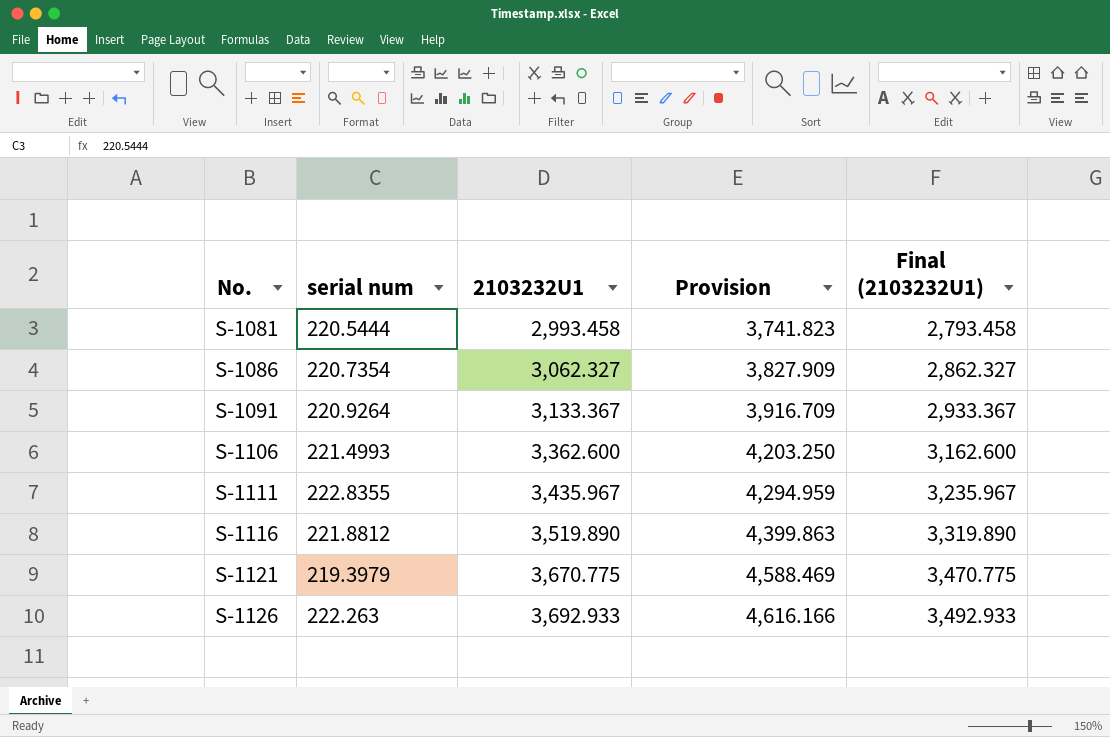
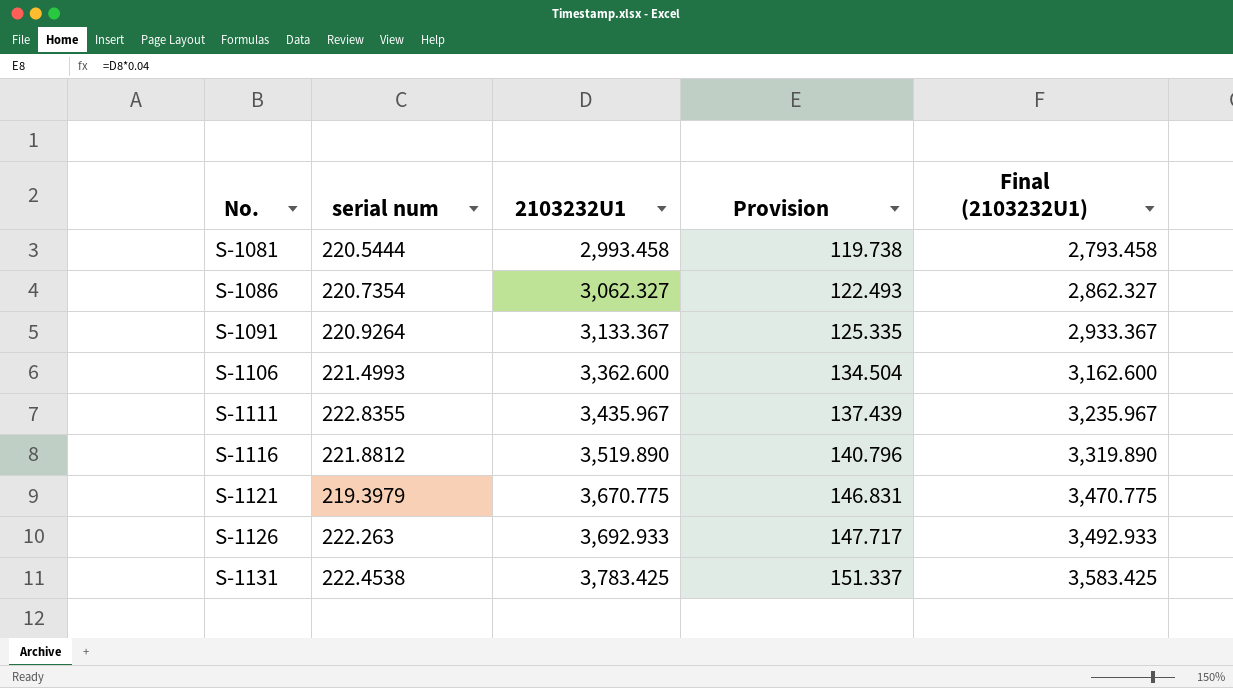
column Provision | formula: [2103232U1] * 1.25 -> [2103232U1] * 0.04
row S-1131: none -> 222.4538 | 3,783.425 | 151.337 | 3,583.425

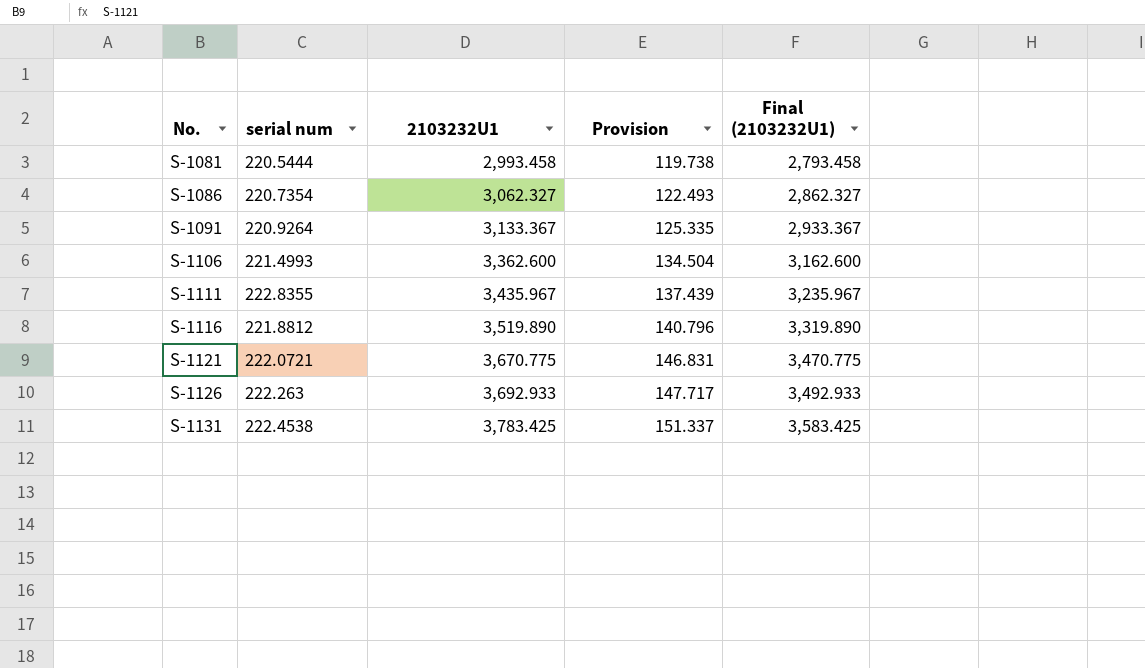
S-1121 | serial num: 219.3979 -> 222.0721

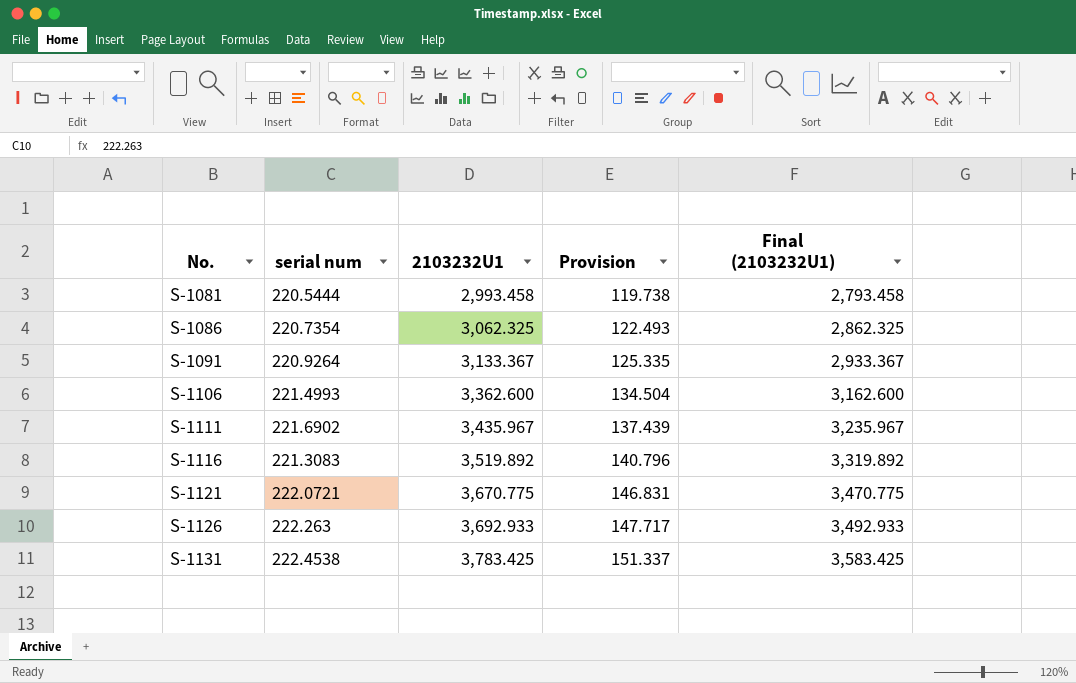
S-1086 | 2103232U1: 3,062.327 -> 3,062.325
S-1086 | Final (2103232U1): 2,862.327 -> 2,862.325
S-1111 | serial num: 222.8355 -> 221.6902
S-1116 | serial num: 221.8812 -> 221.3083
S-1116 | 2103232U1: 3,519.890 -> 3,519.892
S-1116 | Final (2103232U1): 3,319.890 -> 3,319.892

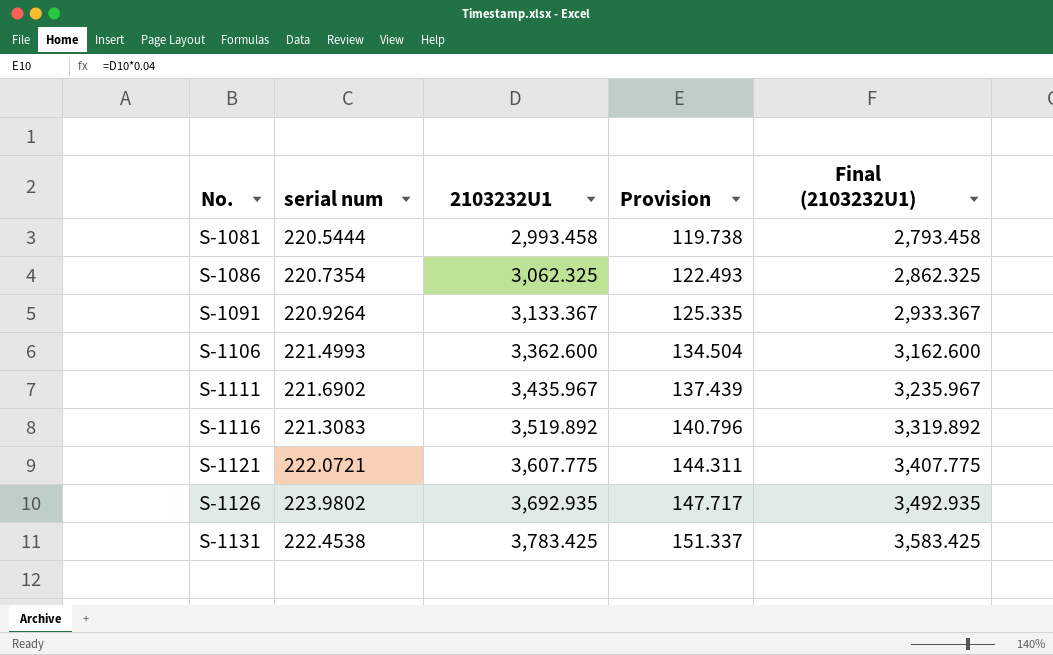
S-1121 | 2103232U1: 3,670.775 -> 3,607.775
S-1121 | Provision: 146.831 -> 144.311
S-1121 | Final (2103232U1): 3,470.775 -> 3,407.775
S-1126 | serial num: 222.263 -> 223.9802
S-1126 | 2103232U1: 3,692.933 -> 3,692.935
S-1126 | Final (2103232U1): 3,492.933 -> 3,492.935

